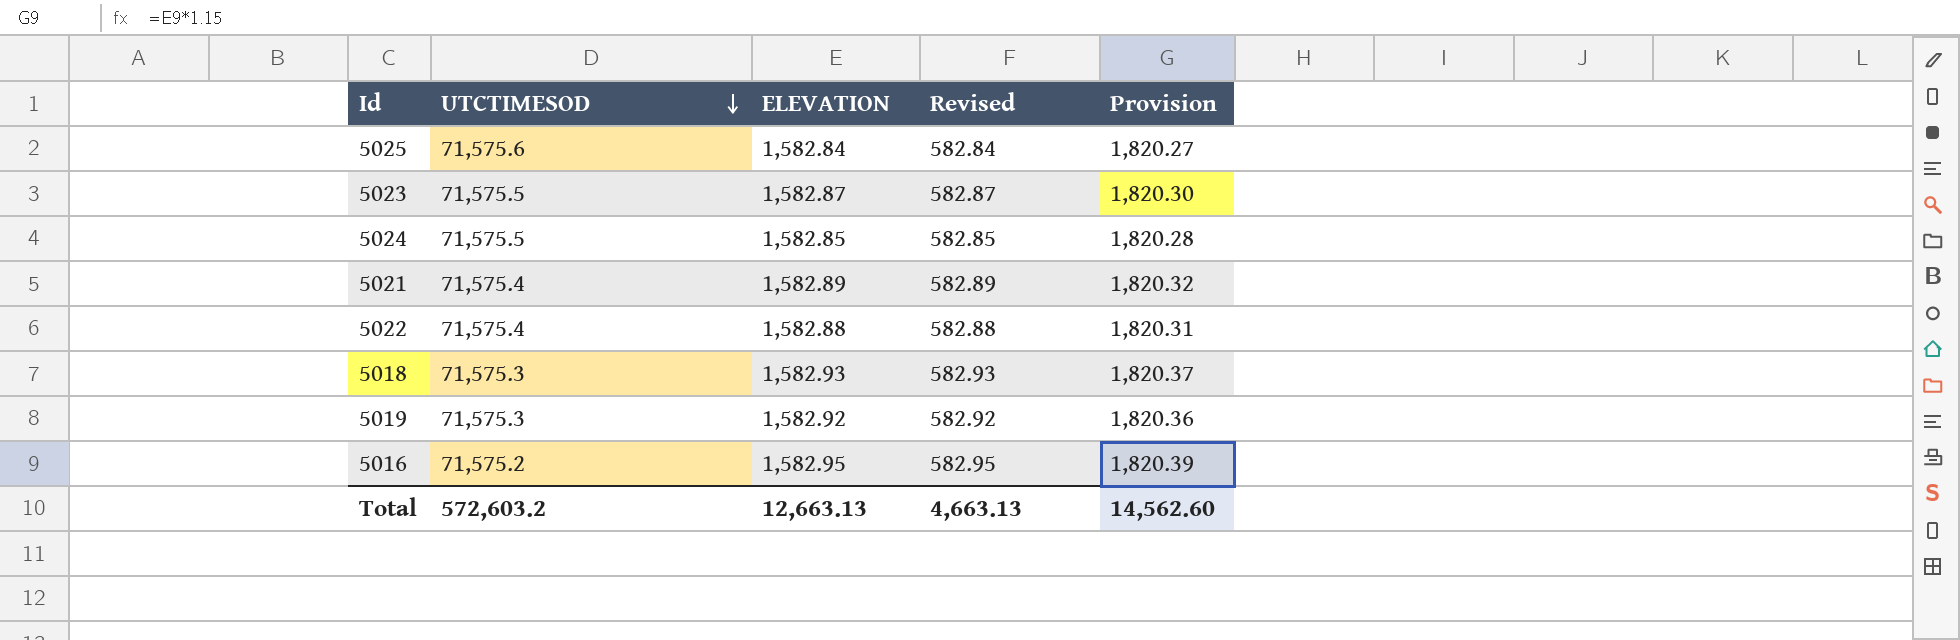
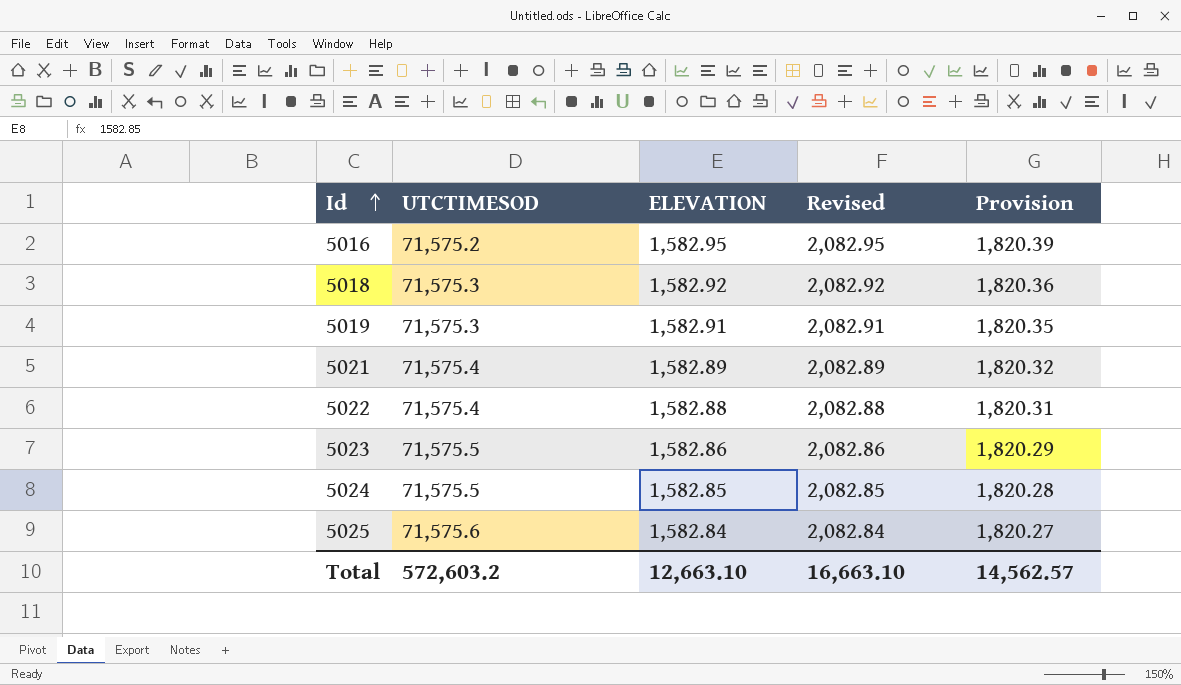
row order: UTCTIMESOD descending -> Id ascending
column Revised | formula: [ELEVATION] - 1000 -> [ELEVATION] + 500
5018 | ELEVATION: 1,582.93 -> 1,582.92
5018 | Provision: 1,820.37 -> 1,820.36
5019 | ELEVATION: 1,582.92 -> 1,582.91
5019 | Provision: 1,820.36 -> 1,820.35
5023 | ELEVATION: 1,582.87 -> 1,582.86
5023 | Provision: 1,820.30 -> 1,820.29
Total | ELEVATION: 12,663.13 -> 12,663.10
Total | Revised: 4,663.13 -> 16,663.10
Total | Provision: 14,562.60 -> 14,562.57

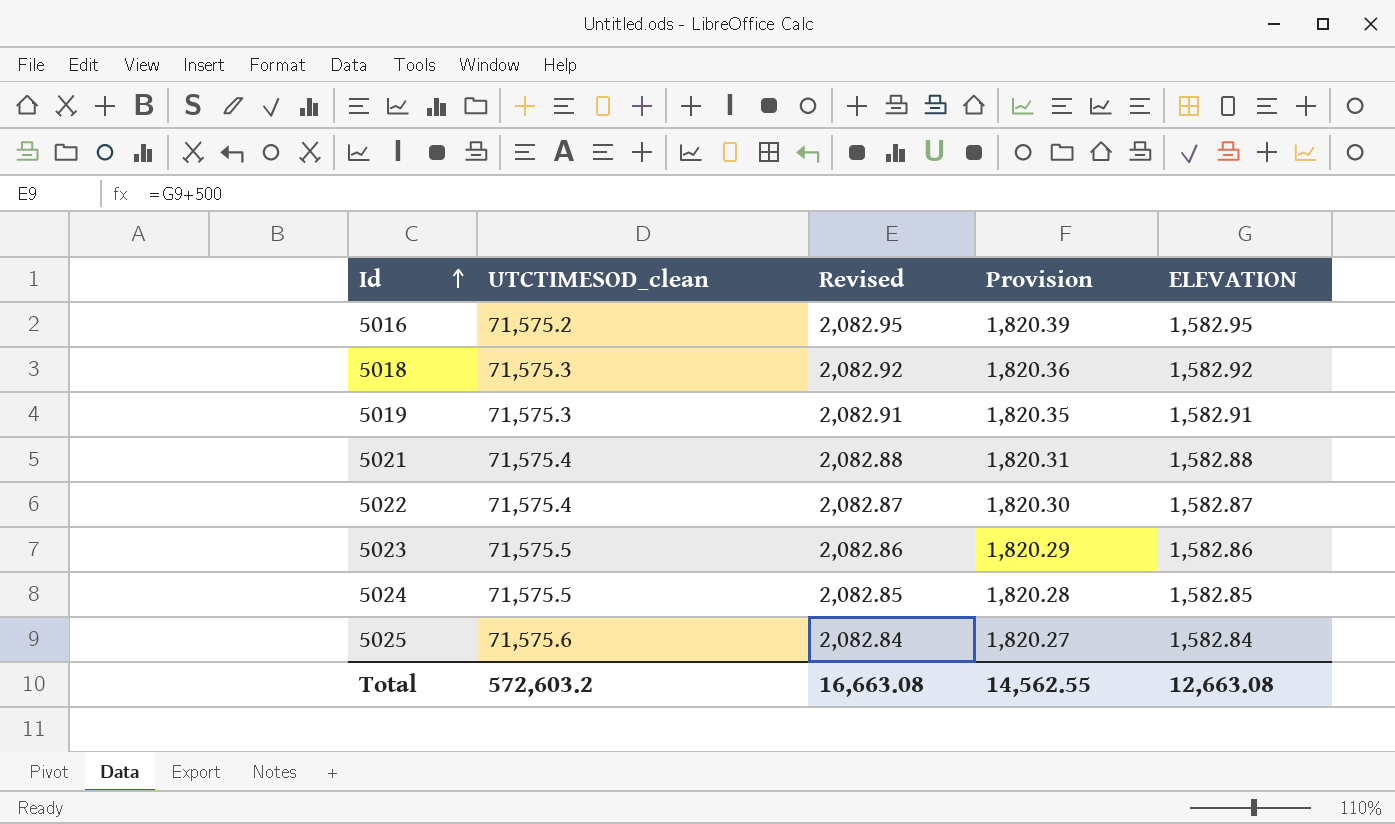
column name: UTCTIMESOD -> UTCTIMESOD_clean
column ELEVATION | position: 3 -> 5
5021 | Revised: 2,082.89 -> 2,082.88
5021 | Provision: 1,820.32 -> 1,820.31
5021 | ELEVATION: 1,582.89 -> 1,582.88
5022 | Revised: 2,082.88 -> 2,082.87
5022 | Provision: 1,820.31 -> 1,820.30
5022 | ELEVATION: 1,582.88 -> 1,582.87
Total | Revised: 16,663.10 -> 16,663.08
Total | Provision: 14,562.57 -> 14,562.55
Total | ELEVATION: 12,663.10 -> 12,663.08

